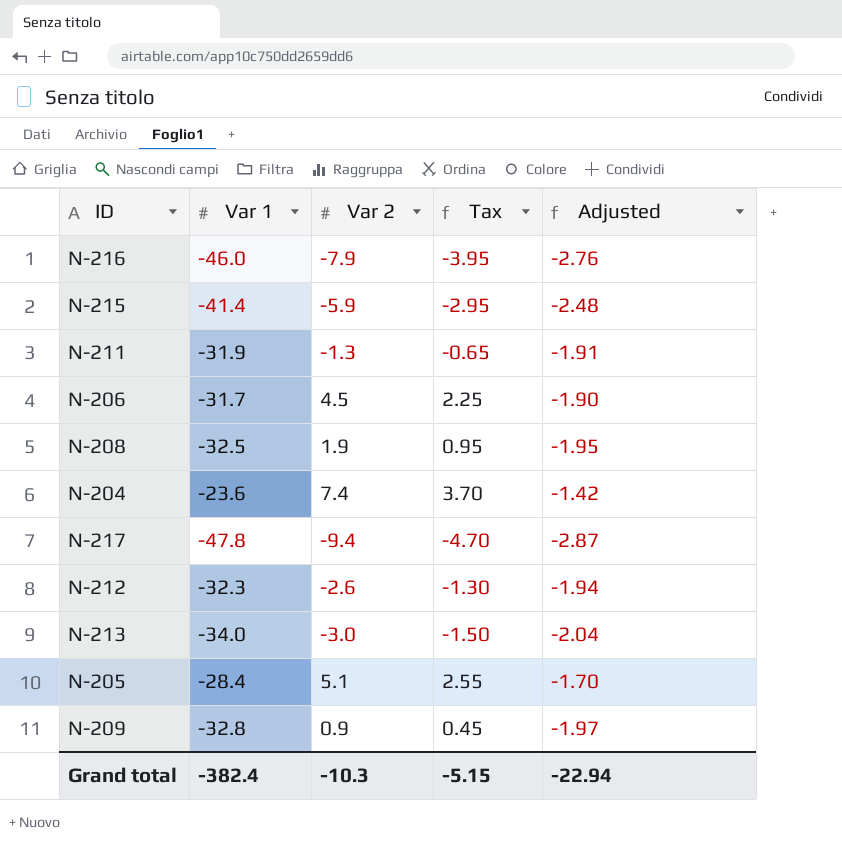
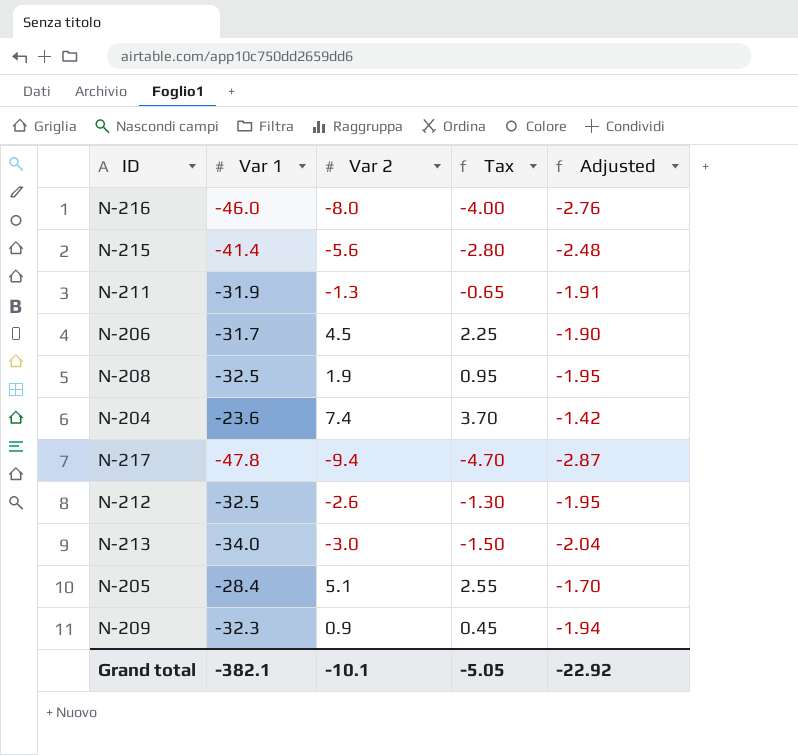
N-216 | Var 2: -7.9 -> -8.0
N-216 | Tax: -3.95 -> -4.00
N-215 | Var 2: -5.9 -> -5.6
N-215 | Tax: -2.95 -> -2.80
N-212 | Var 1: -32.3 -> -32.5
N-212 | Adjusted: -1.94 -> -1.95
N-209 | Var 1: -32.8 -> -32.3
N-209 | Adjusted: -1.97 -> -1.94
Grand total | Var 1: -382.4 -> -382.1
Grand total | Var 2: -10.3 -> -10.1
Grand total | Tax: -5.15 -> -5.05
Grand total | Adjusted: -22.94 -> -22.92

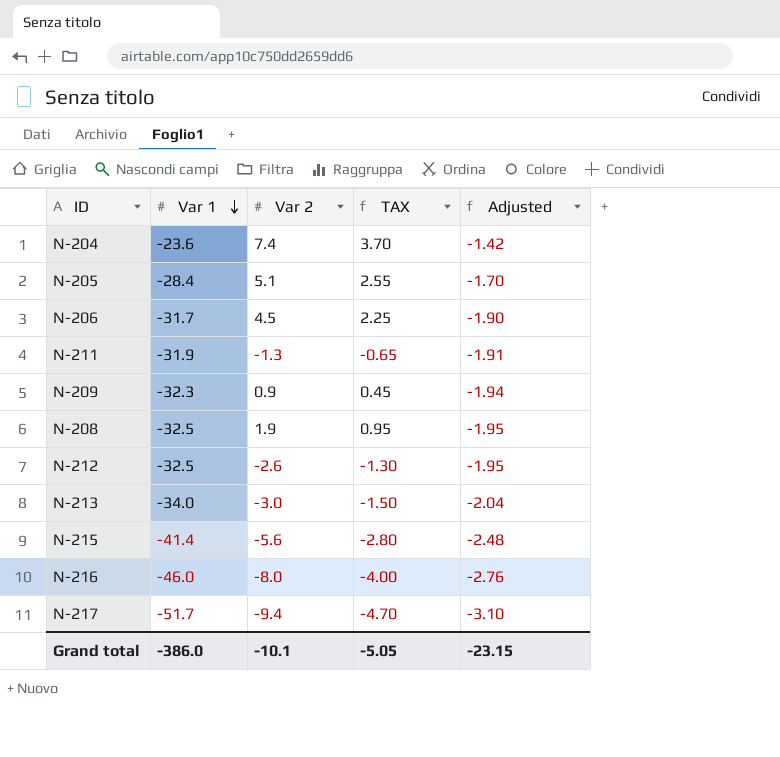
row order: none -> Var 1 descending
column name: Tax -> TAX
N-217 | Var 1: -47.8 -> -51.7
N-217 | Adjusted: -2.87 -> -3.10
Grand total | Var 1: -382.1 -> -386.0
Grand total | Adjusted: -22.92 -> -23.15

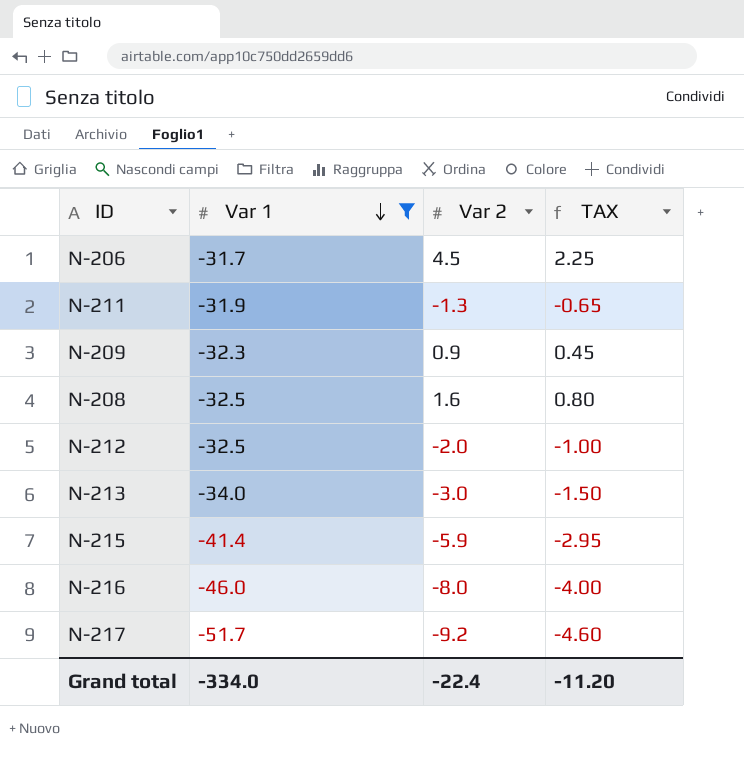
filter: none -> Var 1 <= -31.7
column Adjusted | formula: [Var 1] * 0.06 -> none
N-208 | Var 2: 1.9 -> 1.6
N-208 | TAX: 0.95 -> 0.80
N-212 | Var 2: -2.6 -> -2.0
N-212 | TAX: -1.30 -> -1.00
N-215 | Var 2: -5.6 -> -5.9
N-215 | TAX: -2.80 -> -2.95
N-217 | Var 2: -9.4 -> -9.2
N-217 | TAX: -4.70 -> -4.60
Grand total | Var 1: -386.0 -> -334.0
Grand total | Var 2: -10.1 -> -22.4
Grand total | TAX: -5.05 -> -11.20

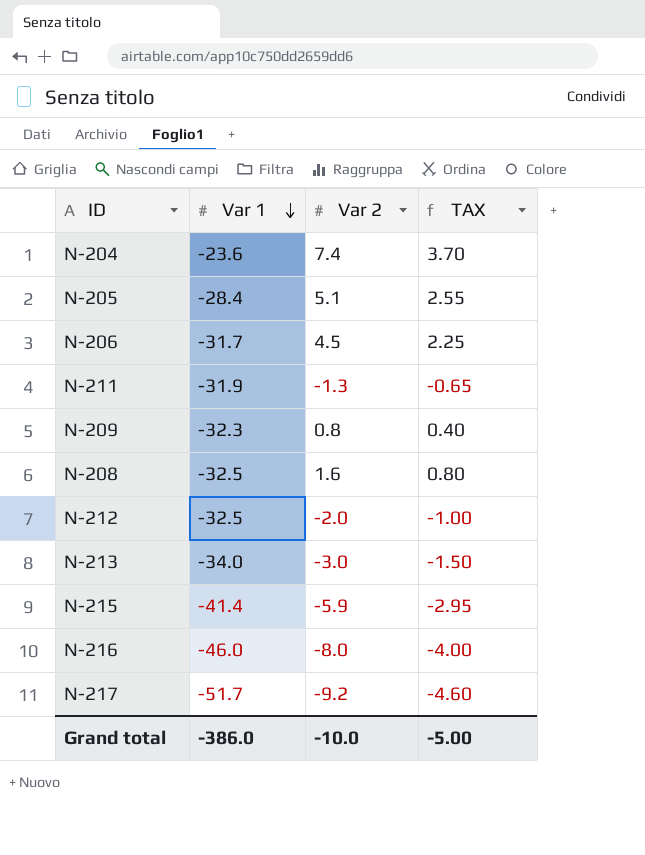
filter: Var 1 <= -31.7 -> none
N-209 | Var 2: 0.9 -> 0.8
N-209 | TAX: 0.45 -> 0.40
Grand total | Var 1: -334.0 -> -386.0
Grand total | Var 2: -22.4 -> -10.0
Grand total | TAX: -11.20 -> -5.00

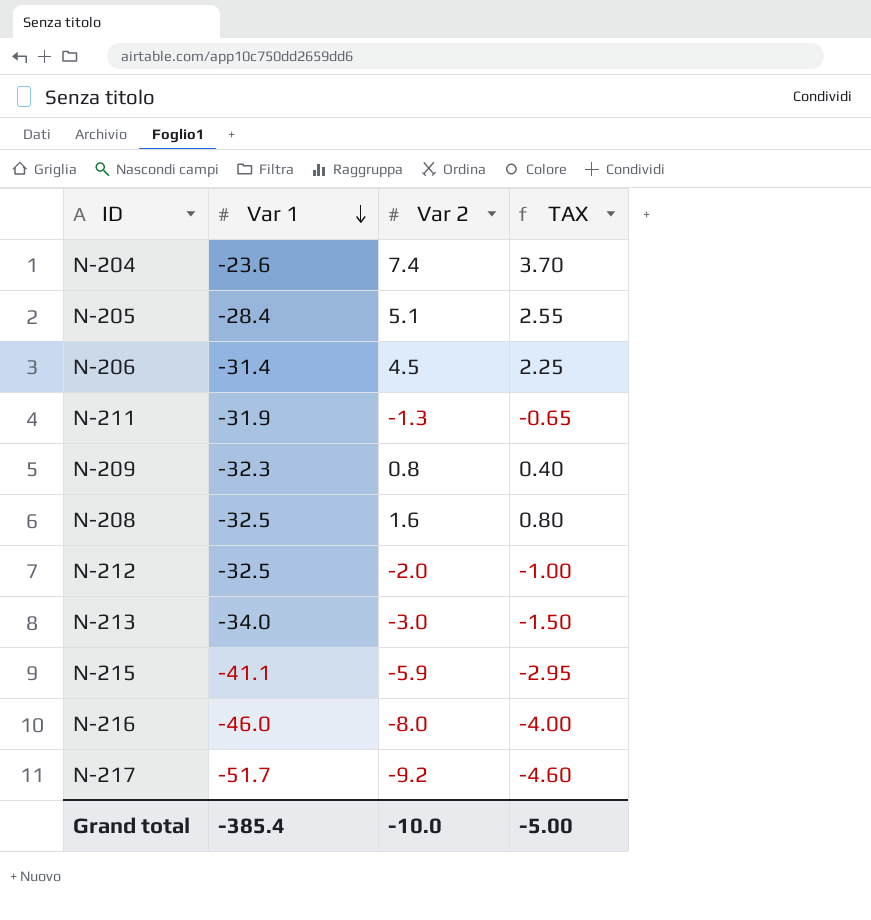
N-206 | Var 1: -31.7 -> -31.4
N-215 | Var 1: -41.4 -> -41.1
Grand total | Var 1: -386.0 -> -385.4

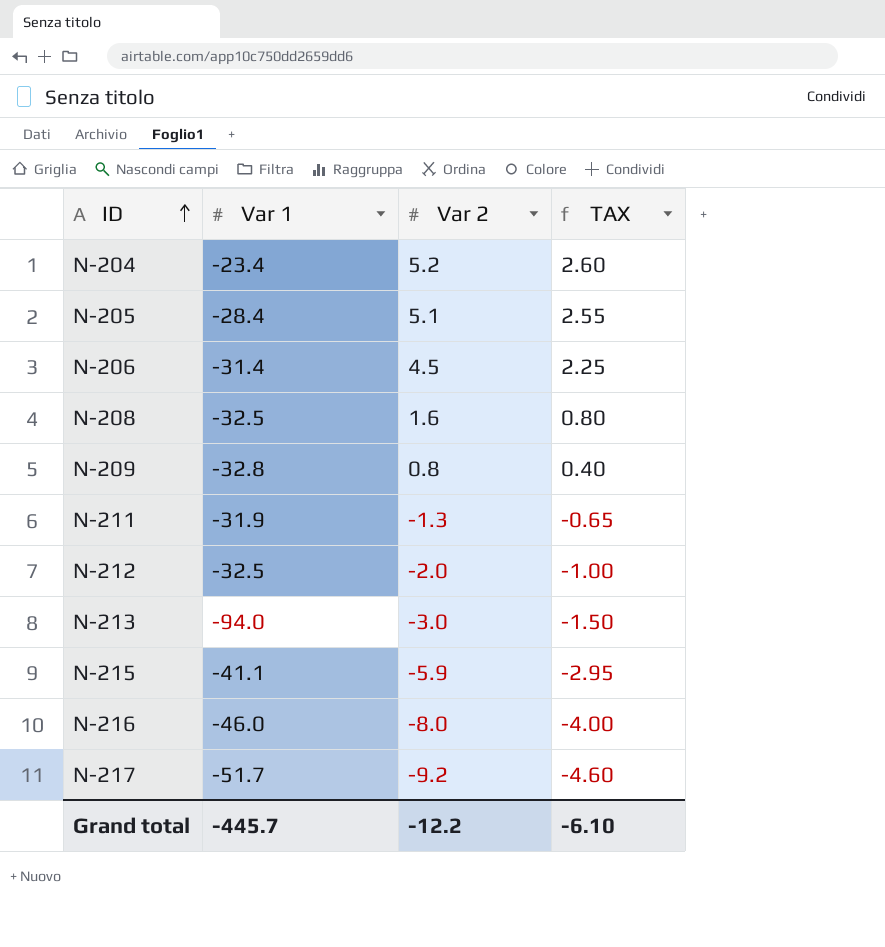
row order: Var 1 descending -> ID ascending
N-204 | Var 1: -23.6 -> -23.4
N-204 | Var 2: 7.4 -> 5.2
N-204 | TAX: 3.70 -> 2.60
N-209 | Var 1: -32.3 -> -32.8
N-213 | Var 1: -34.0 -> -94.0
Grand total | Var 1: -385.4 -> -445.7
Grand total | Var 2: -10.0 -> -12.2
Grand total | TAX: -5.00 -> -6.10

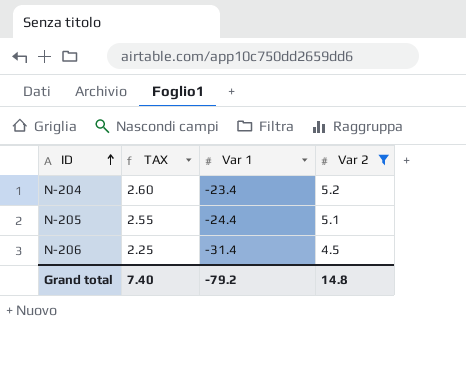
filter: none -> Var 2 >= 4.5
column TAX | position: 4 -> 2
N-205 | Var 1: -28.4 -> -24.4
Grand total | TAX: -6.10 -> 7.40
Grand total | Var 1: -445.7 -> -79.2
Grand total | Var 2: -12.2 -> 14.8

